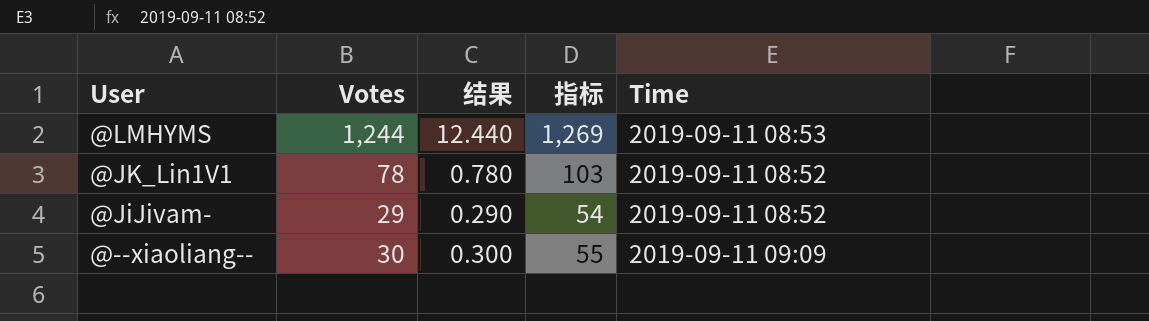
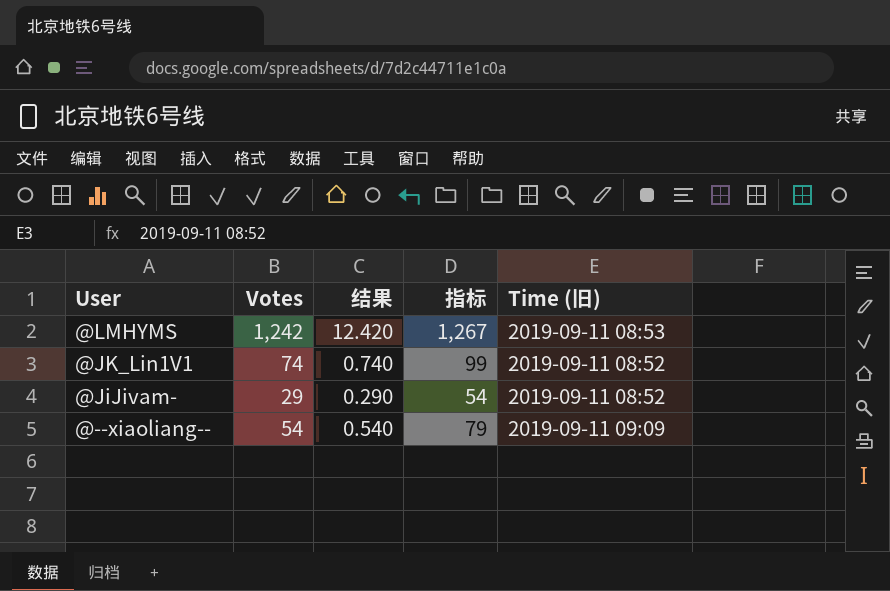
column name: Time -> Time (旧)
@LMHYMS | Votes: 1,244 -> 1,242
@LMHYMS | 结果: 12.440 -> 12.420
@LMHYMS | 指标: 1,269 -> 1,267
@JK_Lin1V1 | Votes: 78 -> 74
@JK_Lin1V1 | 结果: 0.780 -> 0.740
@JK_Lin1V1 | 指标: 103 -> 99
@--xiaoliang-- | Votes: 30 -> 54
@--xiaoliang-- | 结果: 0.300 -> 0.540
@--xiaoliang-- | 指标: 55 -> 79

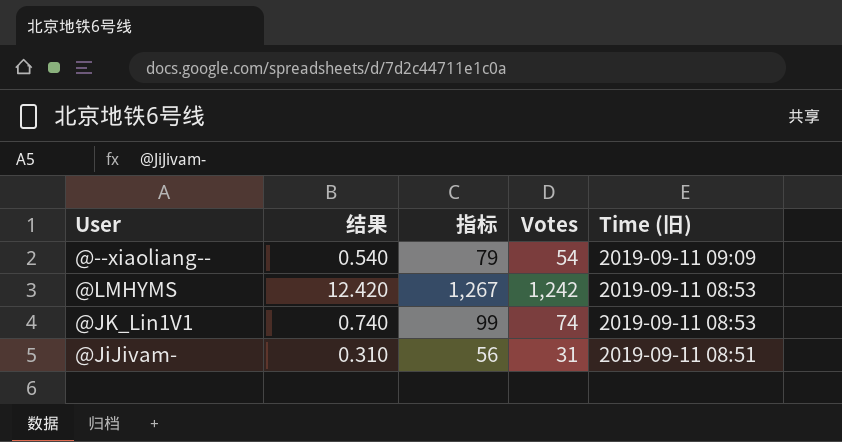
row order: User descending -> Time (旧) descending
column Votes | position: 2 -> 4
@JK_Lin1V1 | Time (旧): 2019-09-11 08:52 -> 2019-09-11 08:53
@JiJivam- | 结果: 0.290 -> 0.310
@JiJivam- | 指标: 54 -> 56
@JiJivam- | Votes: 29 -> 31
@JiJivam- | Time (旧): 2019-09-11 08:52 -> 2019-09-11 08:51

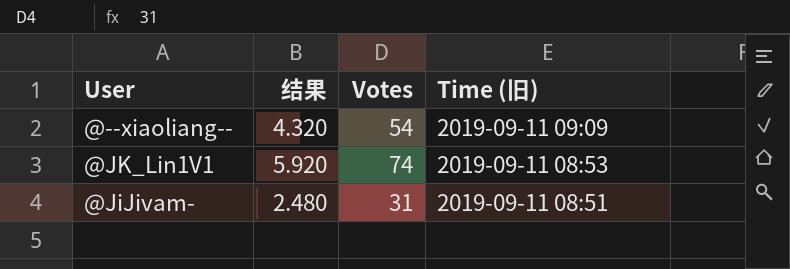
column 指标 | formula: [Votes] + 25 -> none
column 结果 | formula: [Votes] * 0.01 -> [Votes] * 0.08
row @LMHYMS: 12.420 | 1,267 | 1,242 | 2019-09-11 08:53 -> none

